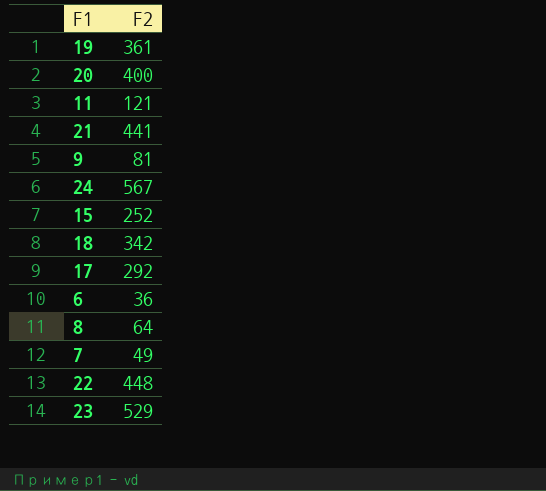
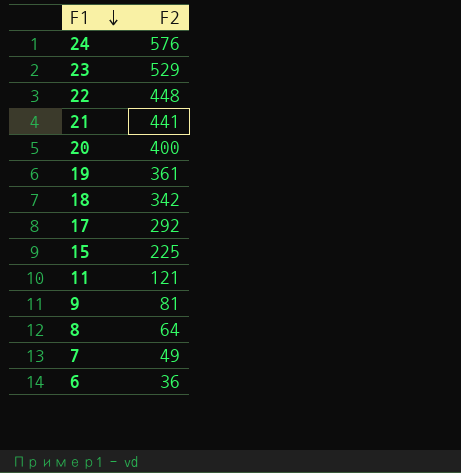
row order: none -> F1 descending
24 | F2: 567 -> 576
15 | F2: 252 -> 225

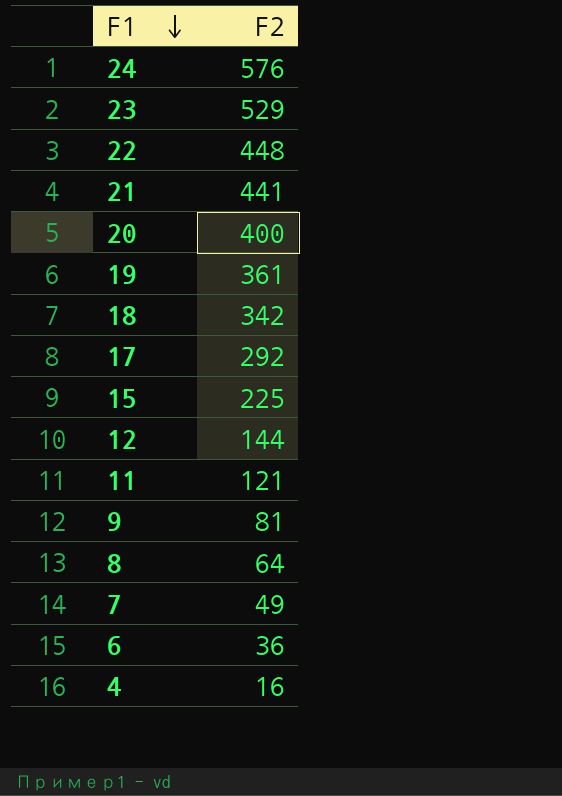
row 12: none -> 144
row 4: none -> 16

